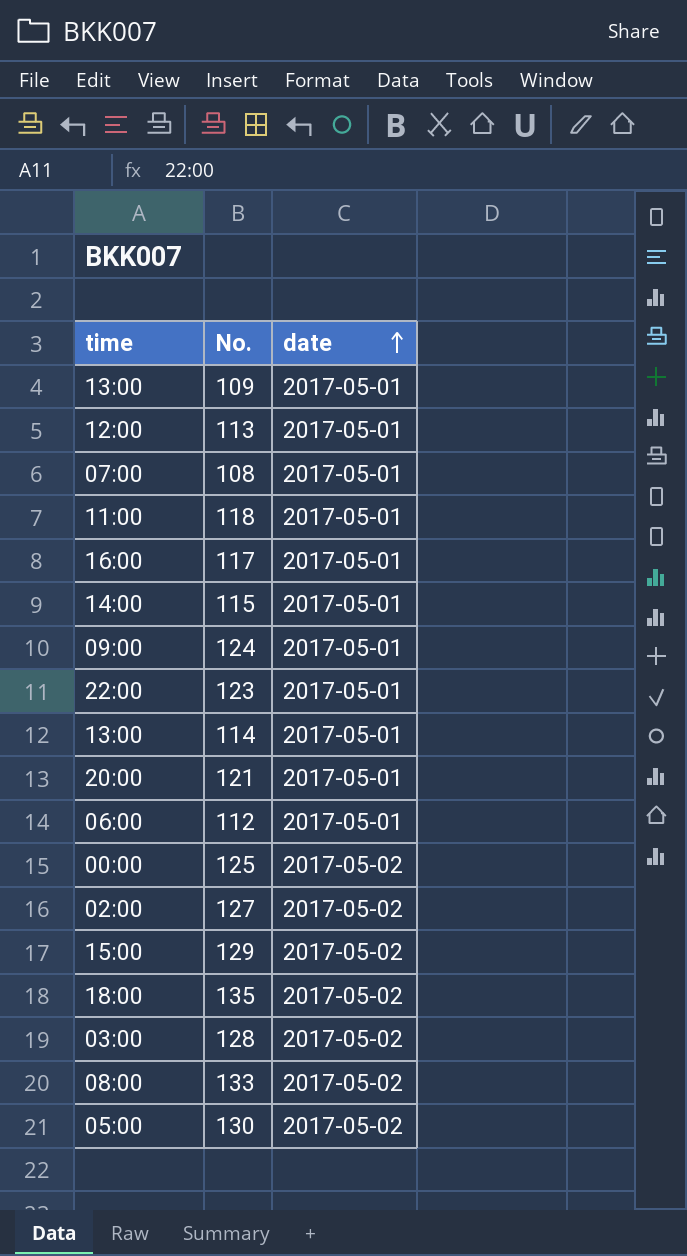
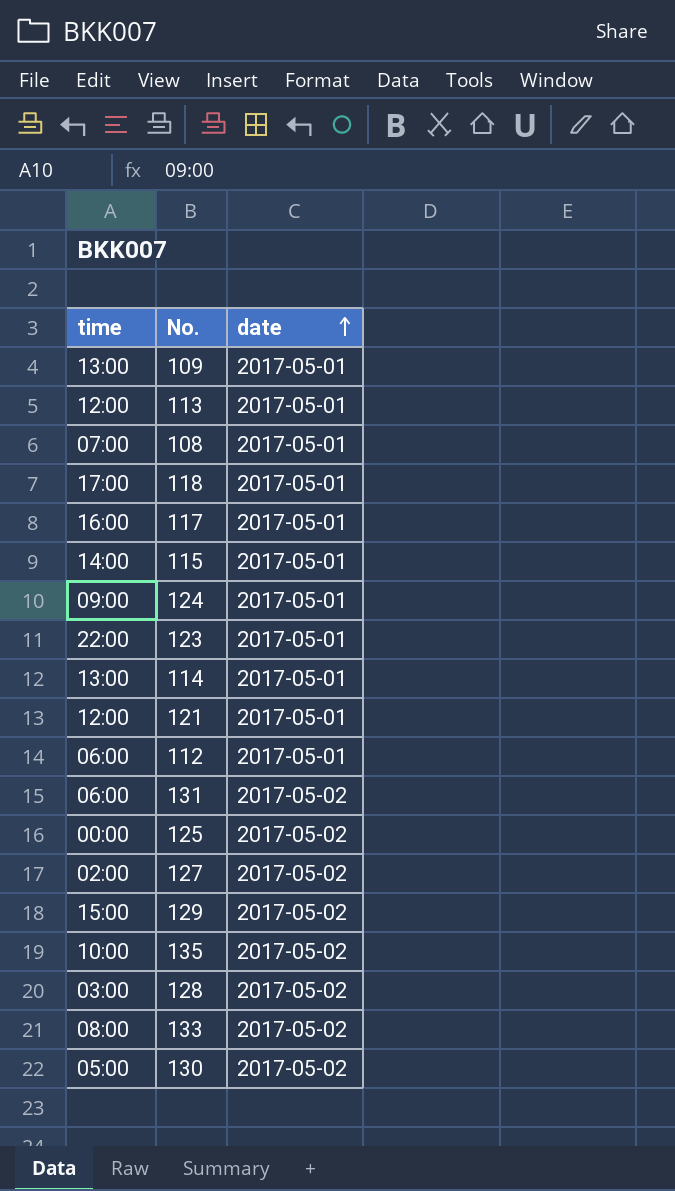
118 | time: 11:00 -> 17:00
121 | time: 20:00 -> 12:00
row 131: none -> 06:00 | 2017-05-02
135 | time: 18:00 -> 10:00

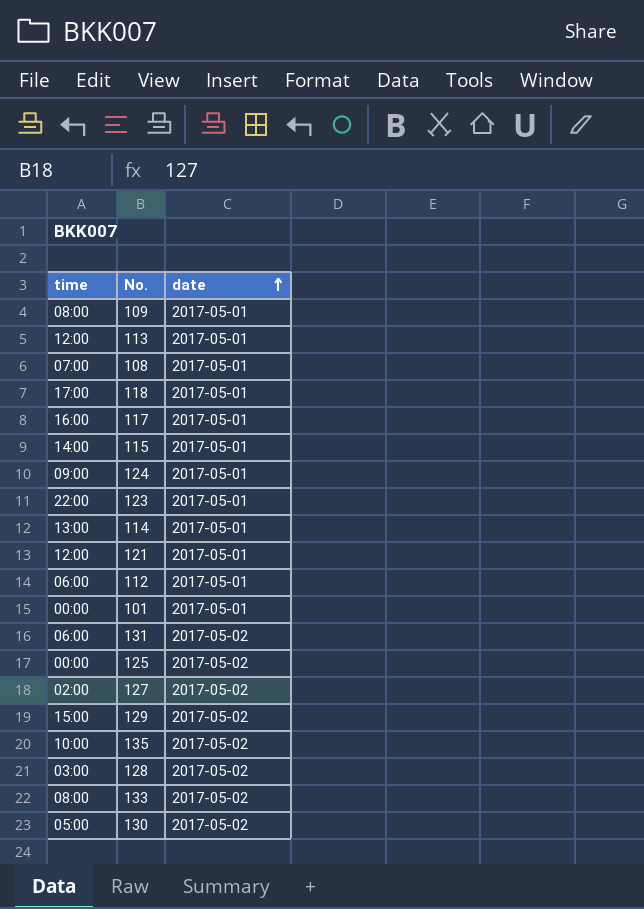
109 | time: 13:00 -> 08:00
row 101: none -> 00:00 | 2017-05-01

